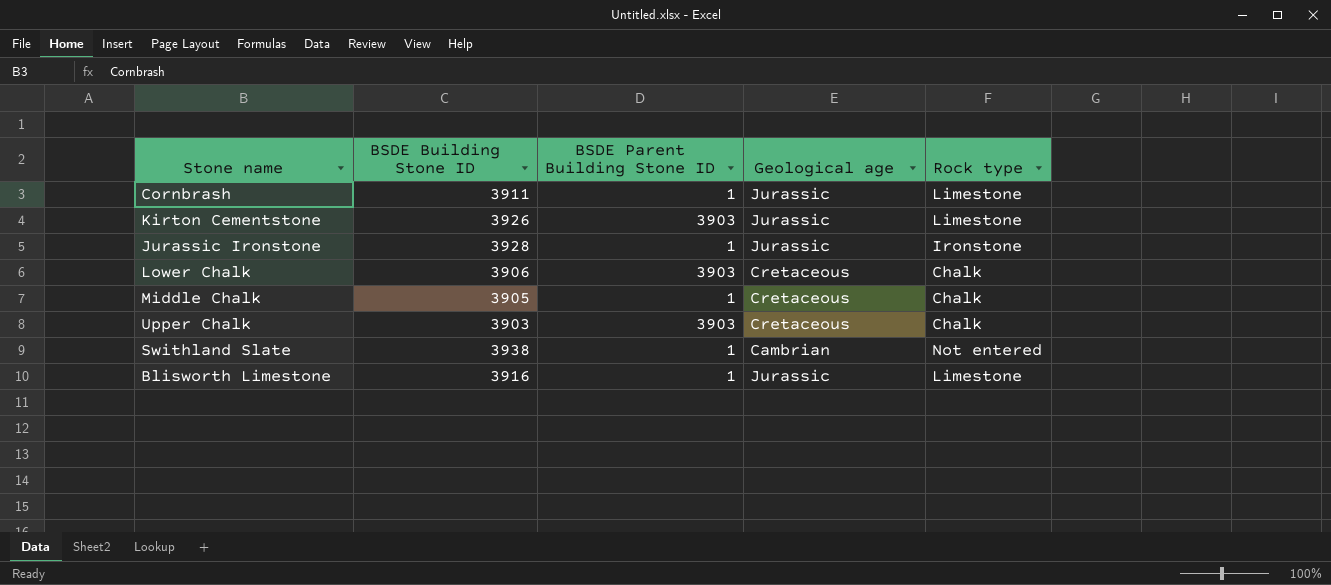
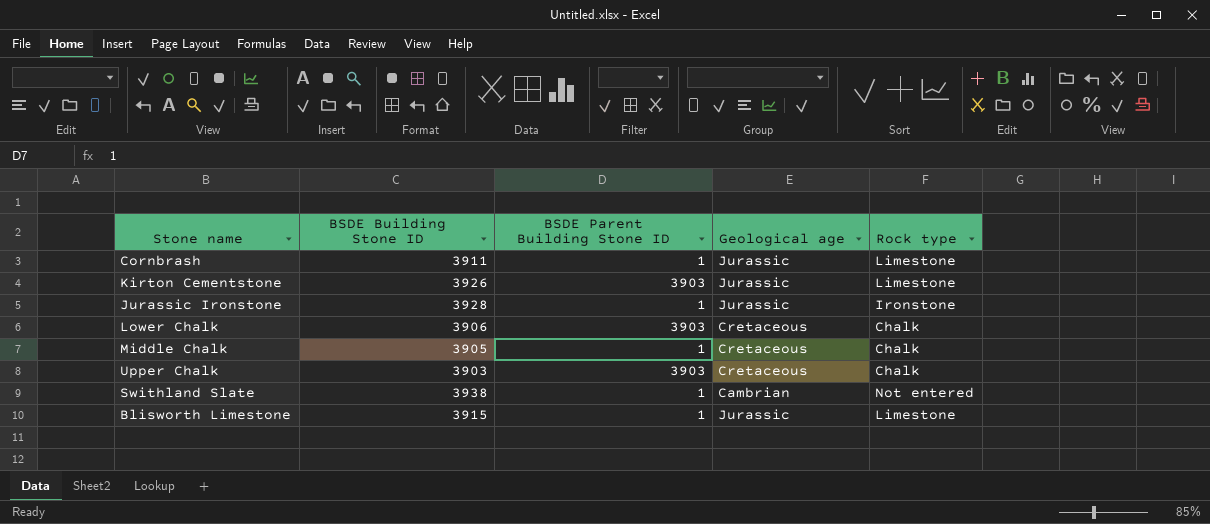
Blisworth Limestone | BSDE Building Stone ID: 3916 -> 3915

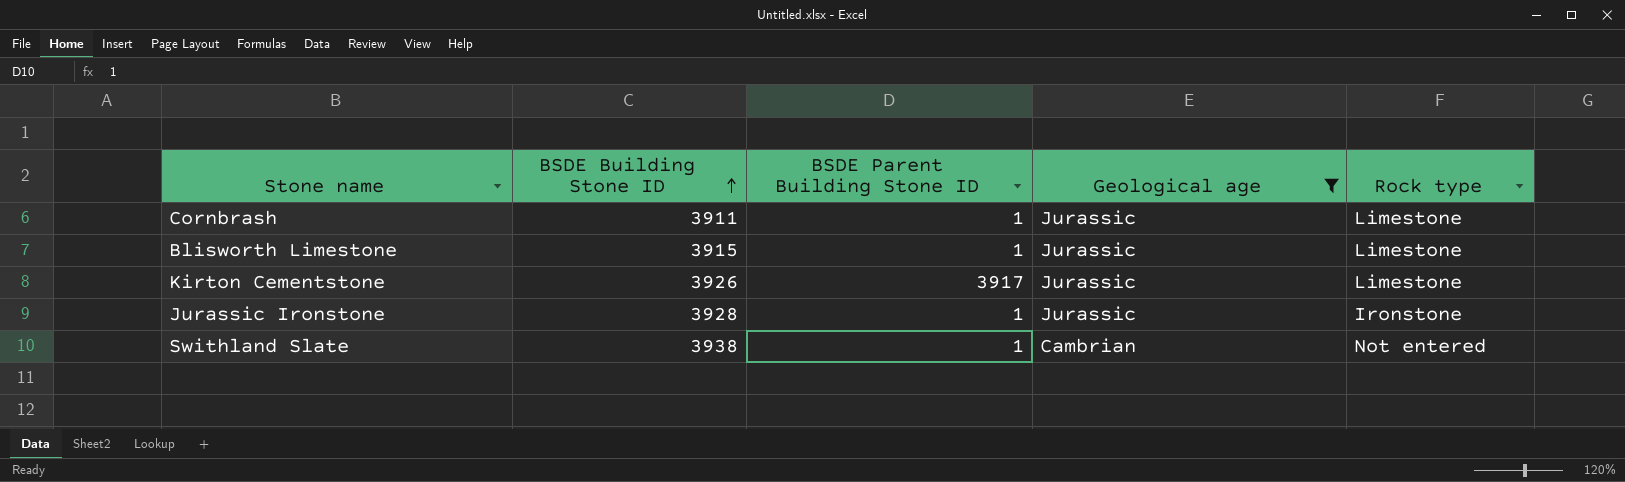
filter: none -> Geological age != Cretaceous
row order: none -> BSDE Building Stone ID ascending
Kirton Cementstone | BSDE Parent Building Stone ID: 3903 -> 3917

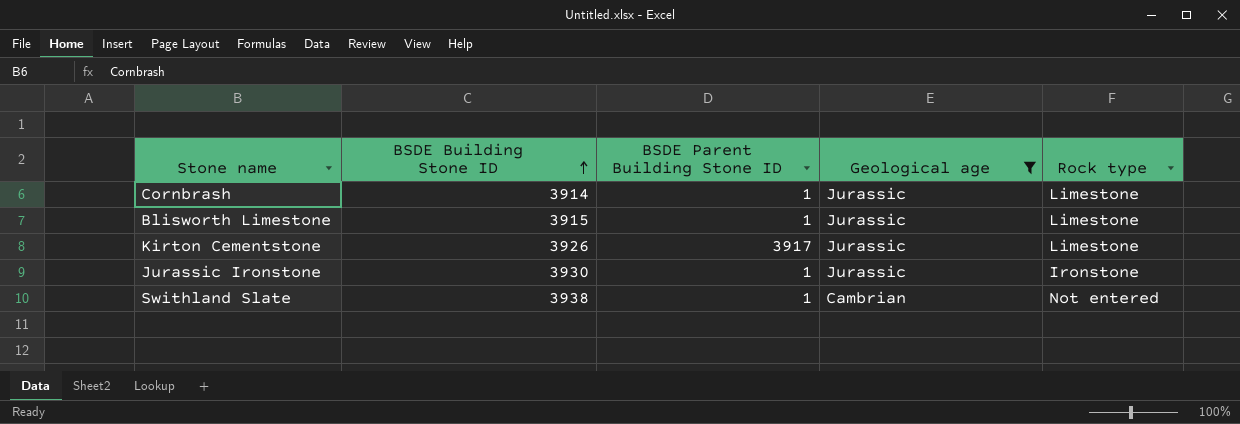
Cornbrash | BSDE Building Stone ID: 3911 -> 3914
Jurassic Ironstone | BSDE Building Stone ID: 3928 -> 3930

